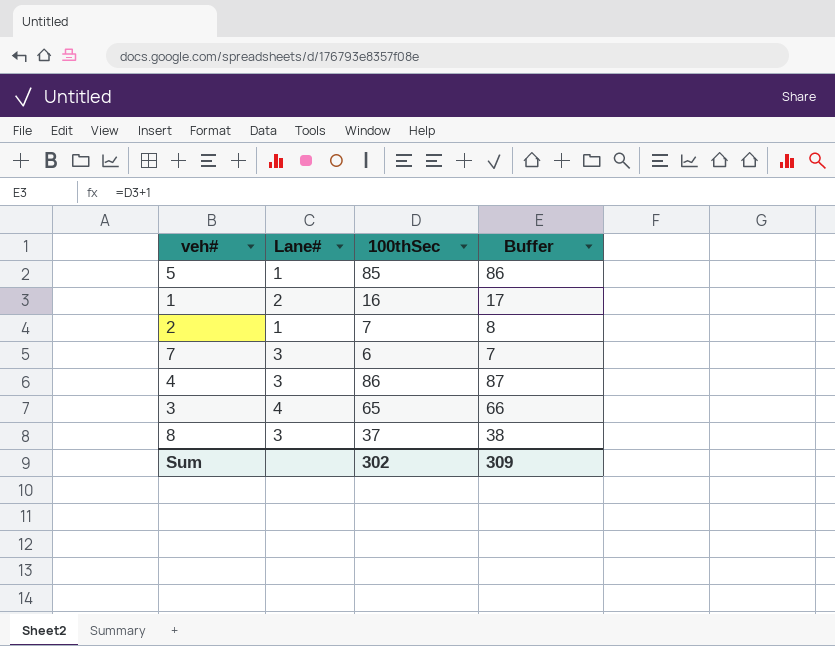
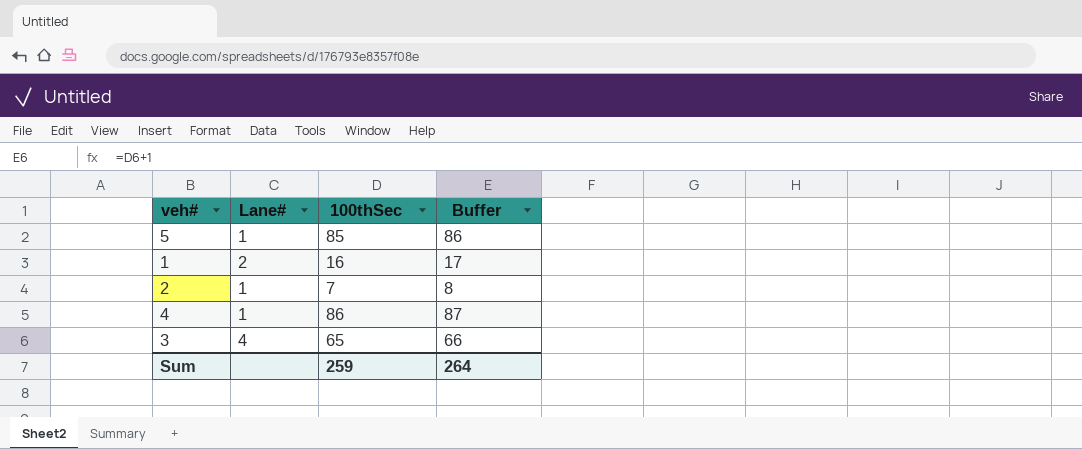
row 7: 3 | 6 | 7 -> none
row 8: 3 | 37 | 38 -> none
4 | Lane#: 3 -> 1
Sum | 100thSec: 302 -> 259
Sum | Buffer: 309 -> 264

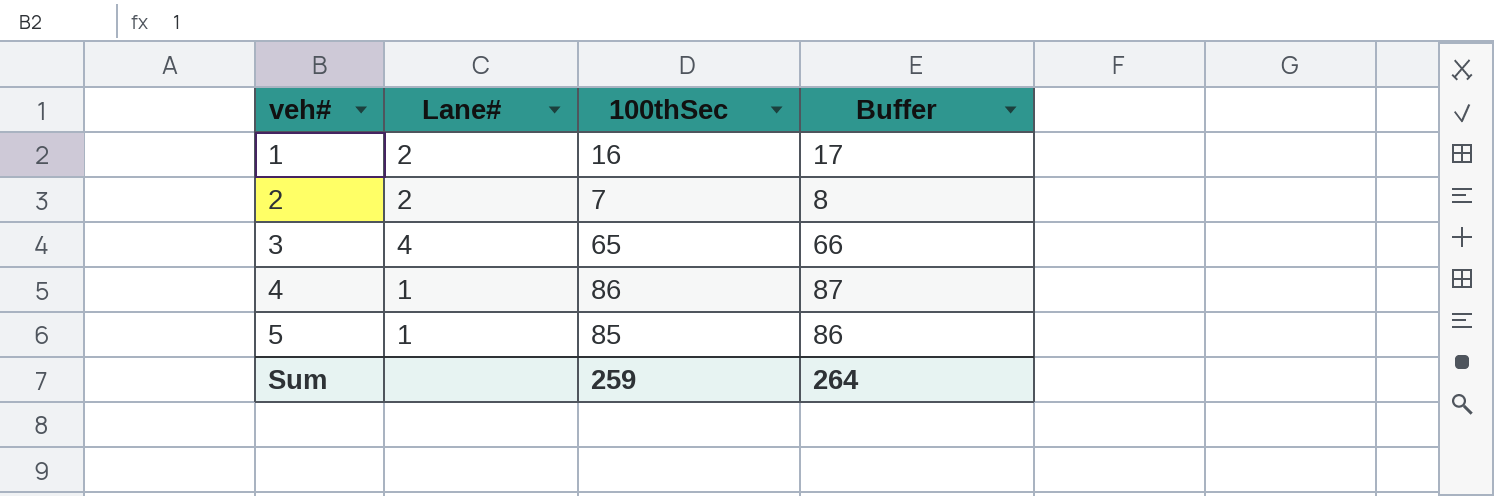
row order: none -> veh# ascending
2 | Lane#: 1 -> 2

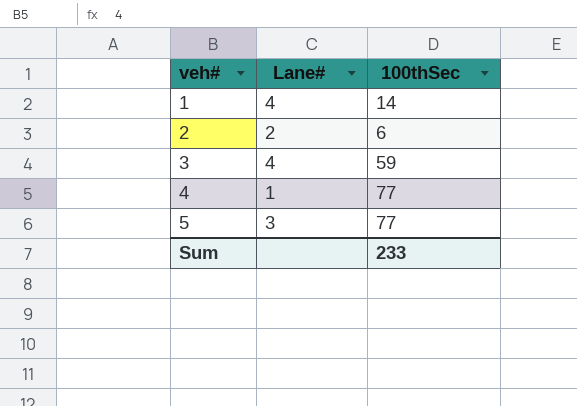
column Buffer | formula: [100thSec] + 1 -> none
1 | Lane#: 2 -> 4
1 | 100thSec: 16 -> 14
2 | 100thSec: 7 -> 6
3 | 100thSec: 65 -> 59
4 | 100thSec: 86 -> 77
5 | Lane#: 1 -> 3
5 | 100thSec: 85 -> 77
Sum | 100thSec: 259 -> 233

